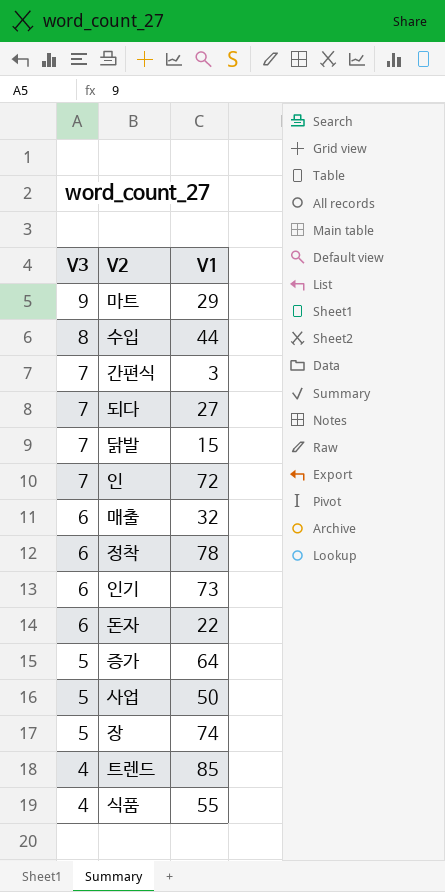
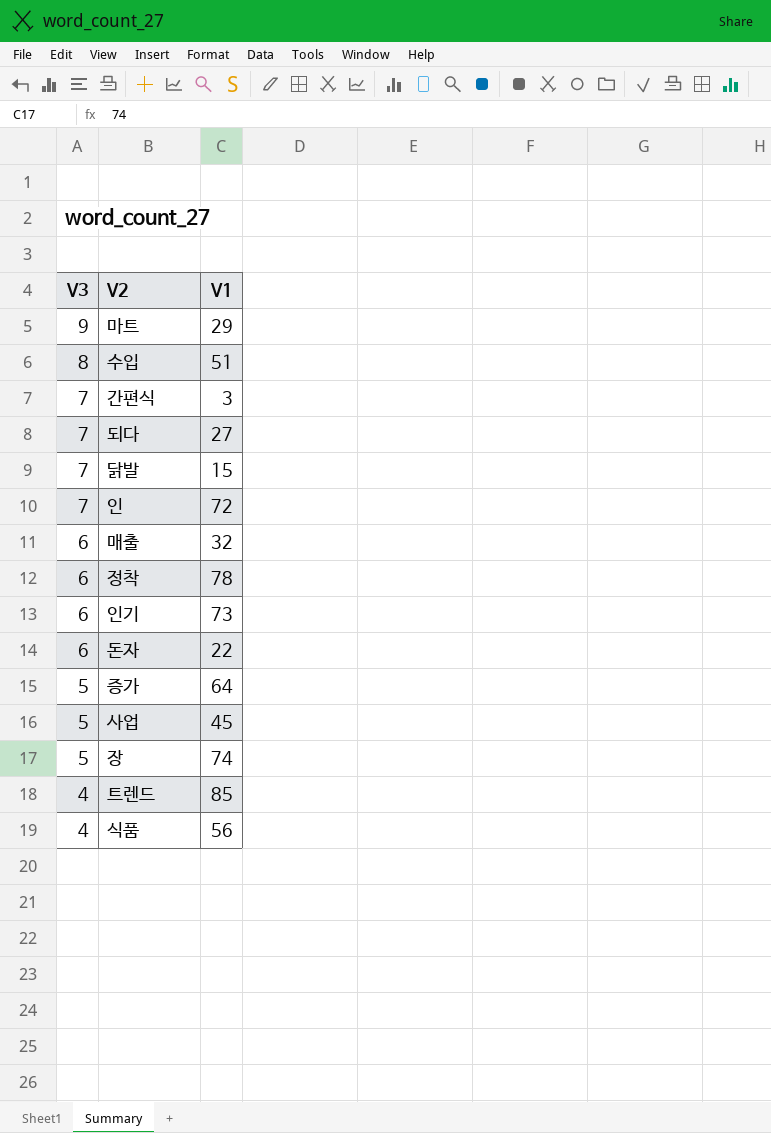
수입 | V1: 44 -> 51
사업 | V1: 50 -> 45
식품 | V1: 55 -> 56

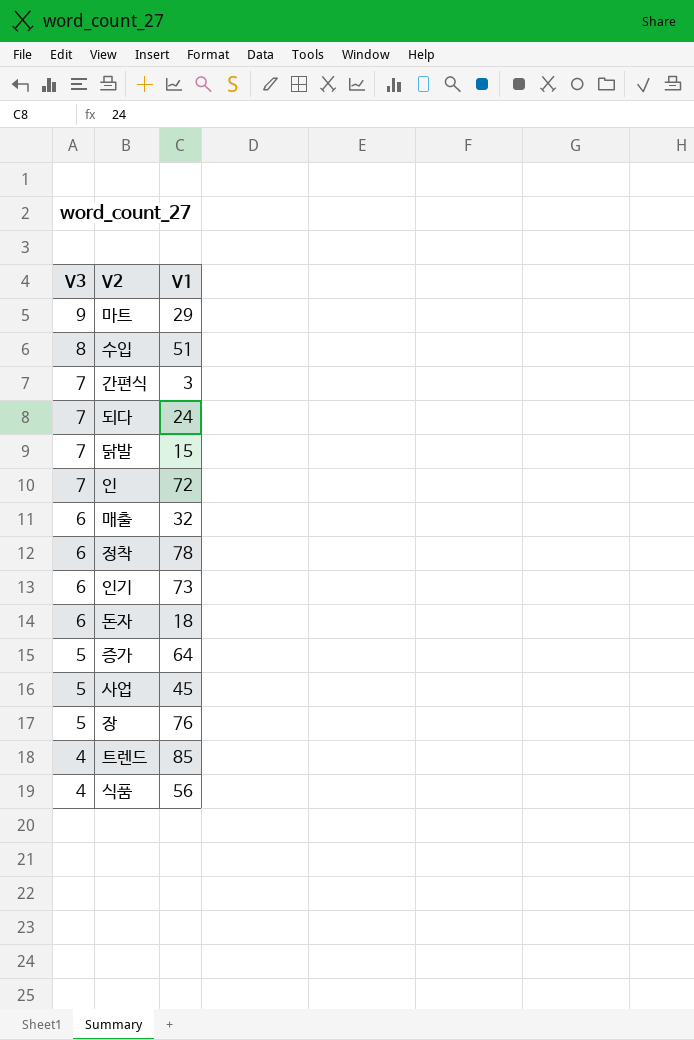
되다 | V1: 27 -> 24
돈자 | V1: 22 -> 18
장 | V1: 74 -> 76

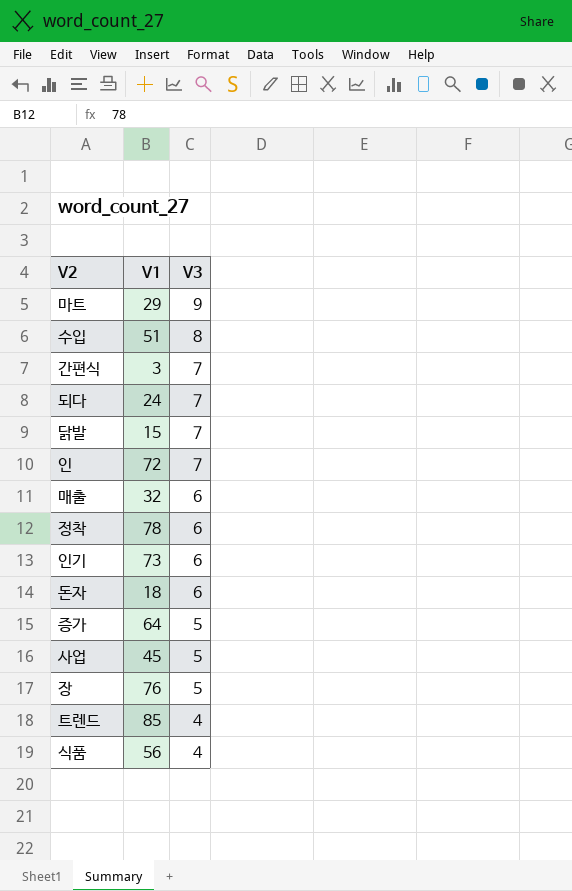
column V3 | position: 1 -> 3

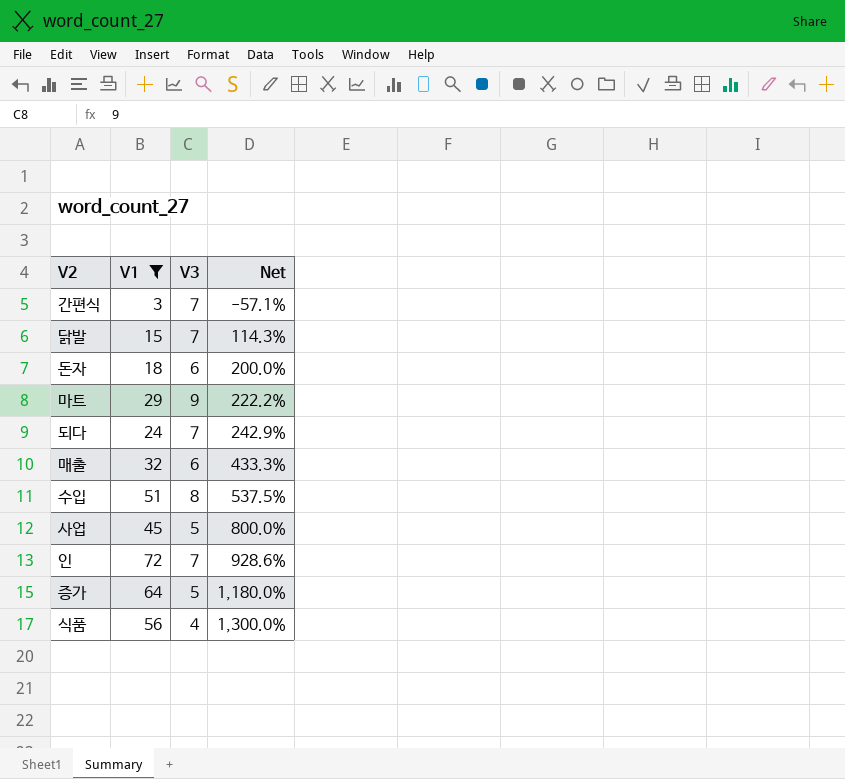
filter: none -> V1 <= 72
row order: V3 descending -> Net ascending
column Net | formula: none -> ([V1] - [V3]) / [V3]

